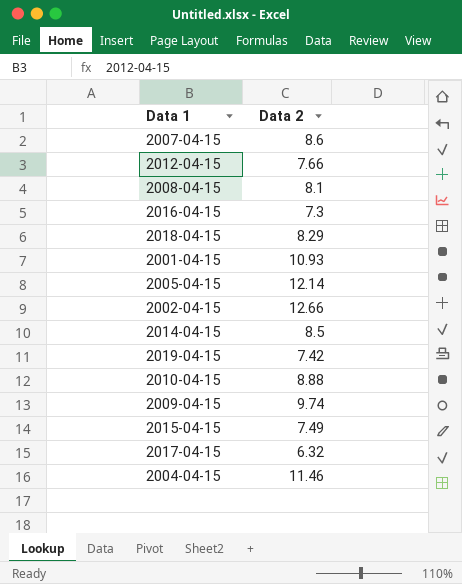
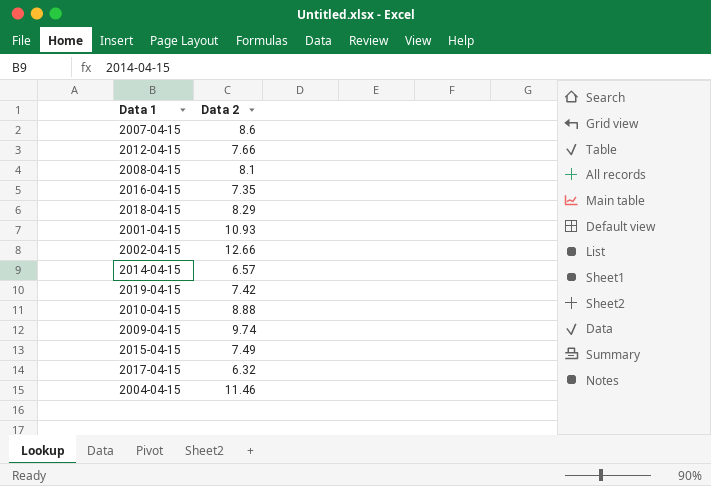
row 2005-04-15: 12.14 -> none
2016-04-15 | Data 2: 7.3 -> 7.35
2014-04-15 | Data 2: 8.5 -> 6.57

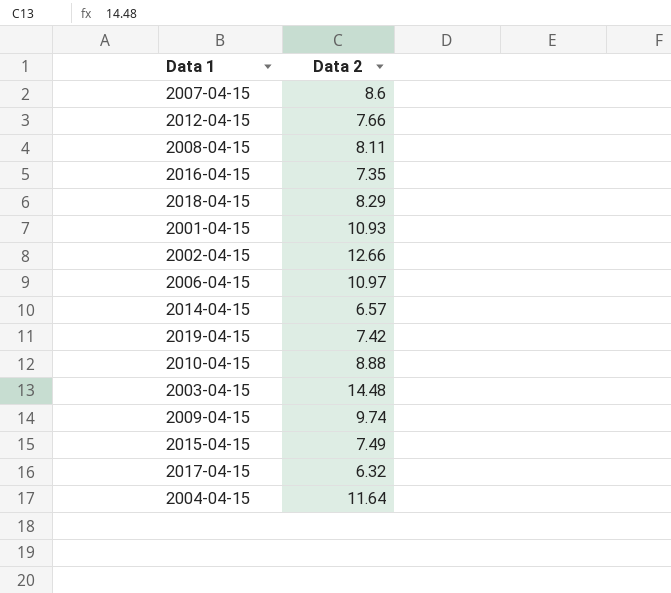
2008-04-15 | Data 2: 8.1 -> 8.11
row 2006-04-15: none -> 10.97
row 2003-04-15: none -> 14.48
2004-04-15 | Data 2: 11.46 -> 11.64

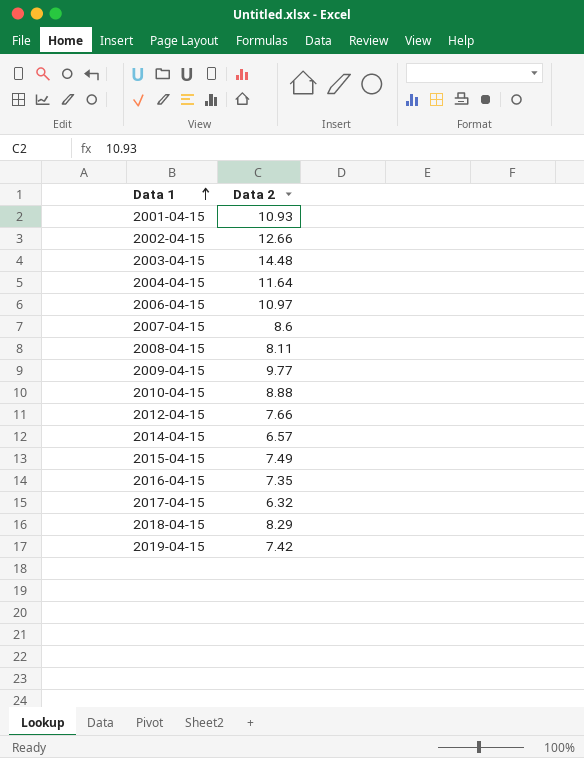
row order: none -> Data 1 ascending
2009-04-15 | Data 2: 9.74 -> 9.77

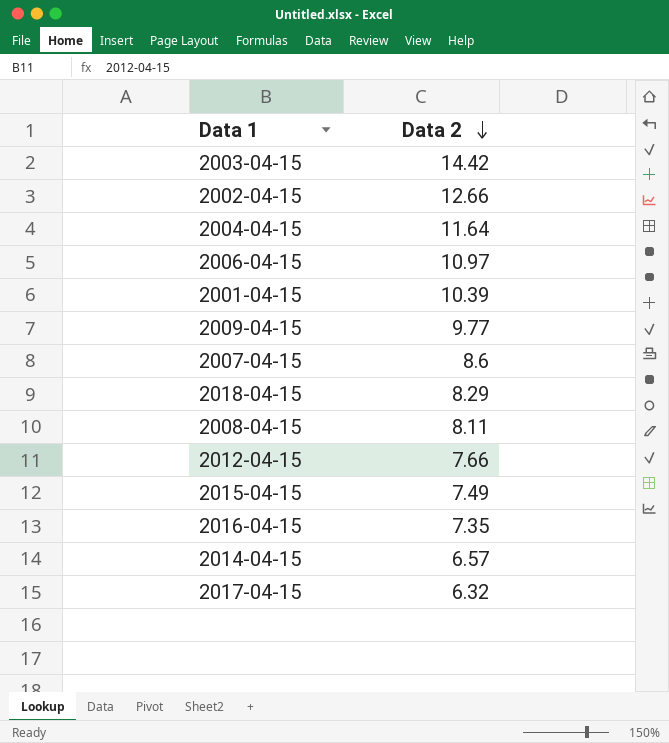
row order: Data 1 ascending -> Data 2 descending
row 2010-04-15: 8.88 -> none
row 2019-04-15: 7.42 -> none
2003-04-15 | Data 2: 14.48 -> 14.42
2001-04-15 | Data 2: 10.93 -> 10.39

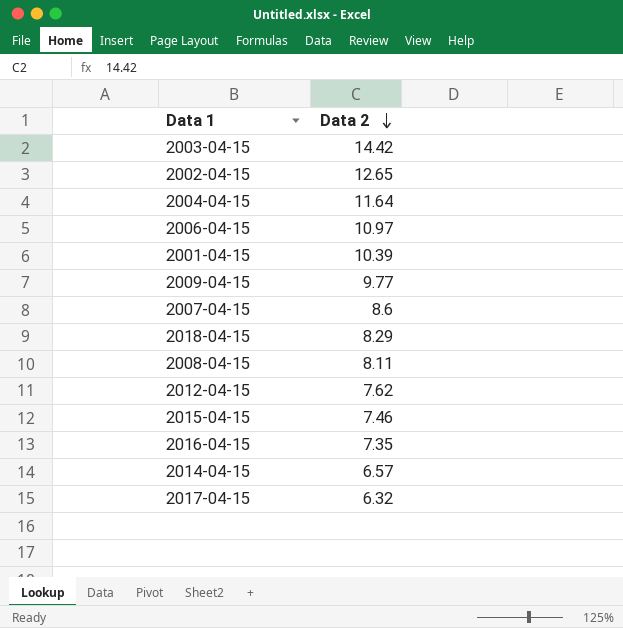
2002-04-15 | Data 2: 12.66 -> 12.65
2012-04-15 | Data 2: 7.66 -> 7.62
2015-04-15 | Data 2: 7.49 -> 7.46

